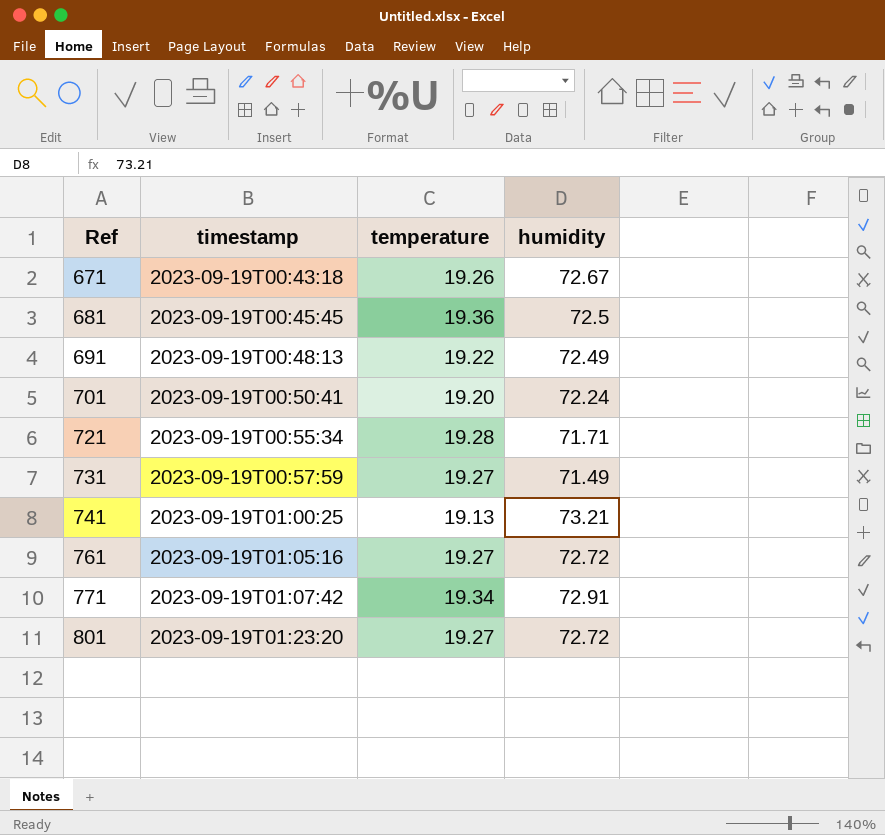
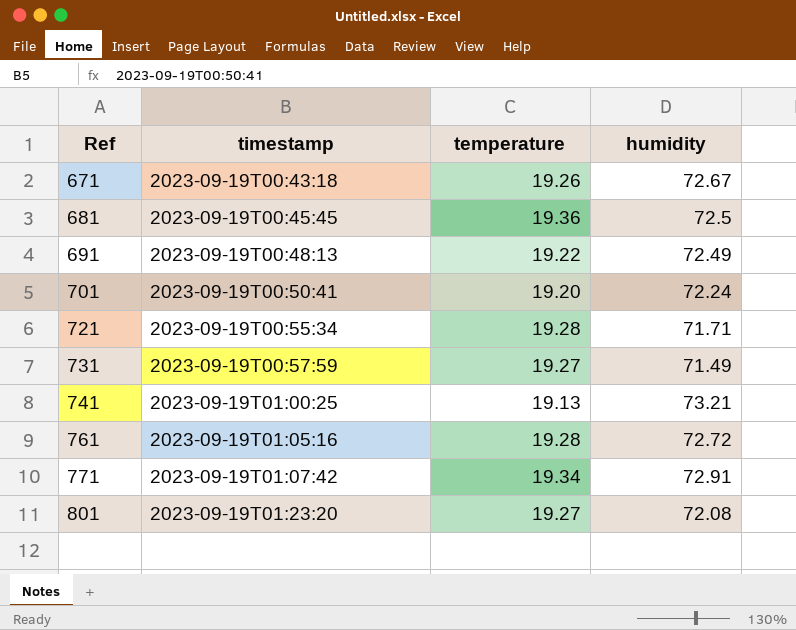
761 | temperature: 19.27 -> 19.28
801 | humidity: 72.72 -> 72.08

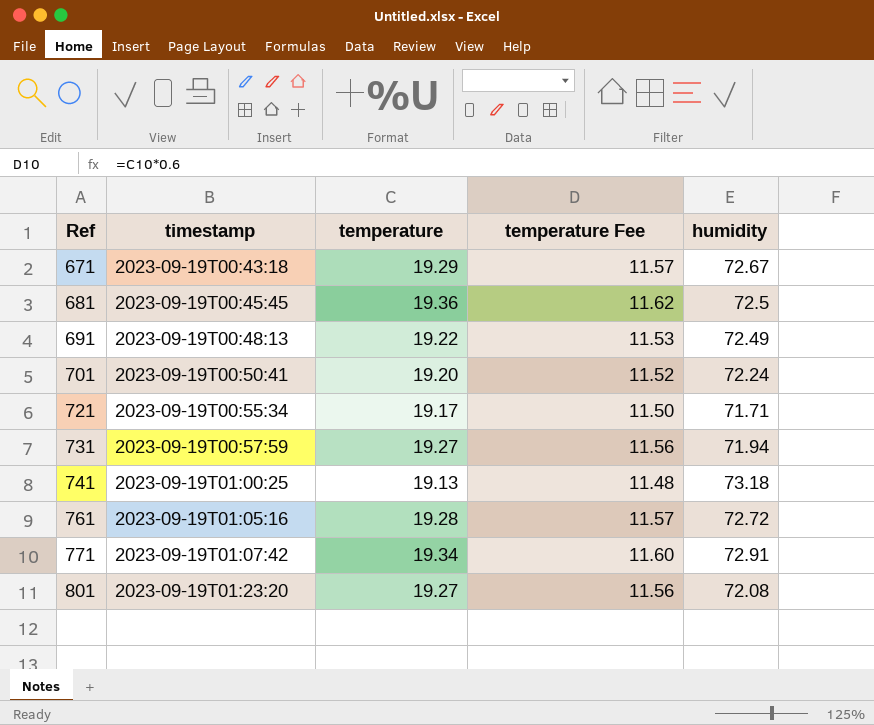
column temperature Fee | formula: none -> [temperature] * 0.6
671 | temperature: 19.26 -> 19.29
721 | temperature: 19.28 -> 19.17
731 | humidity: 71.49 -> 71.94
741 | humidity: 73.21 -> 73.18

